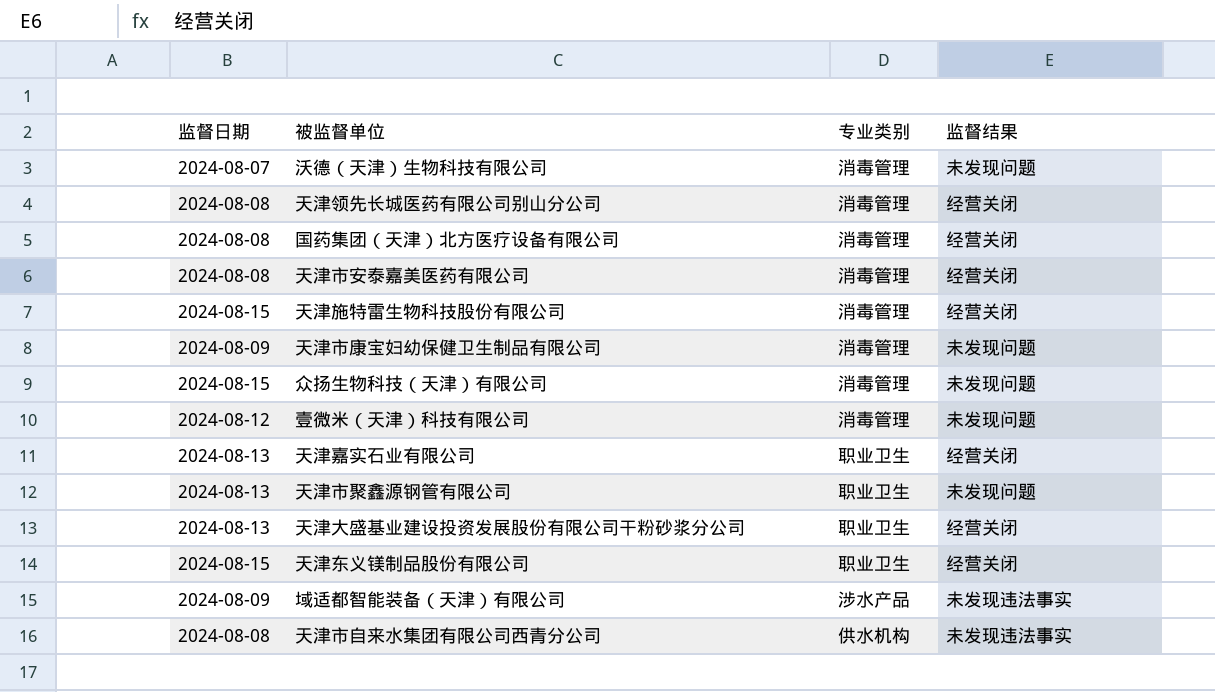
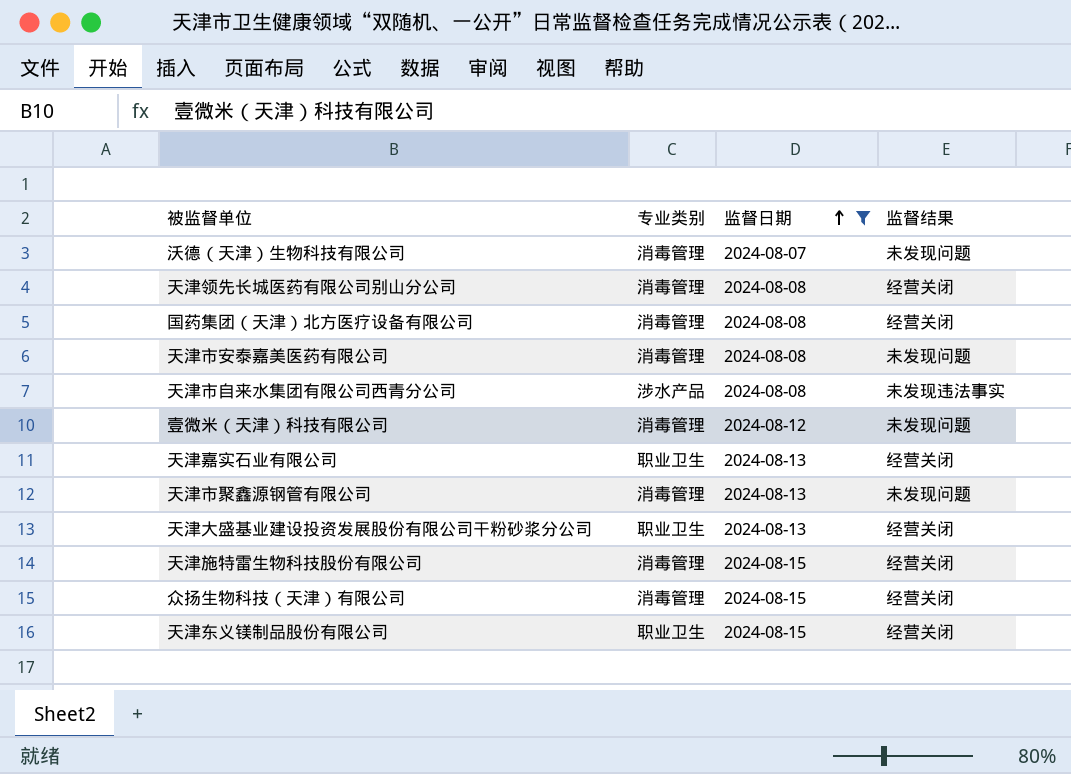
filter: none -> 监督日期 != 2024-08-09
row order: none -> 监督日期 ascending
column 监督日期 | position: 1 -> 3
天津市安泰嘉美医药有限公司 | 监督结果: 经营关闭 -> 未发现问题
天津市自来水集团有限公司西青分公司 | 专业类别: 供水机构 -> 涉水产品
天津市聚鑫源钢管有限公司 | 专业类别: 职业卫生 -> 消毒管理
众扬生物科技（天津）有限公司 | 监督结果: 未发现问题 -> 经营关闭

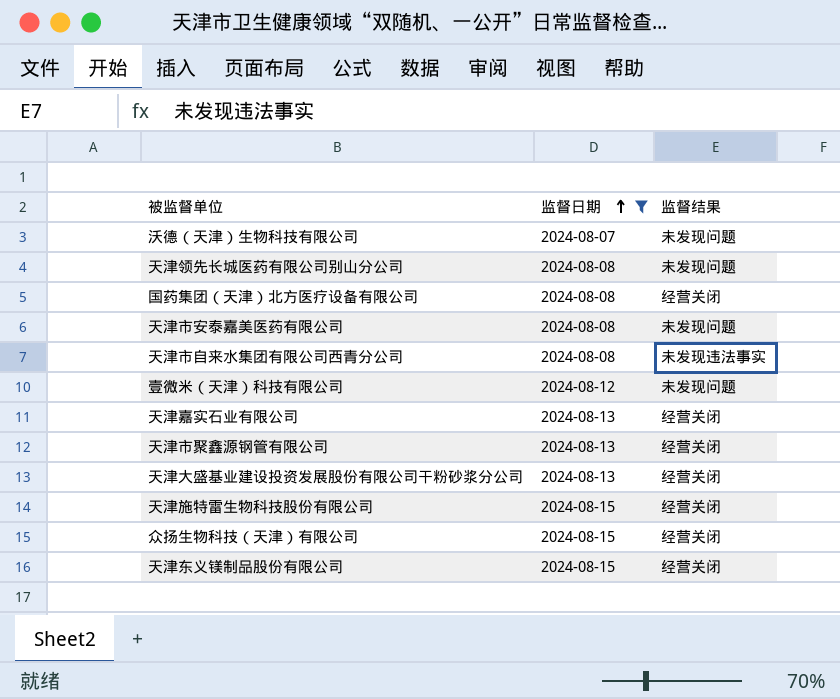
column 专业类别 | position: 2 -> none
天津领先长城医药有限公司别山分公司 | 监督结果: 经营关闭 -> 未发现问题
天津市聚鑫源钢管有限公司 | 监督结果: 未发现问题 -> 经营关闭

